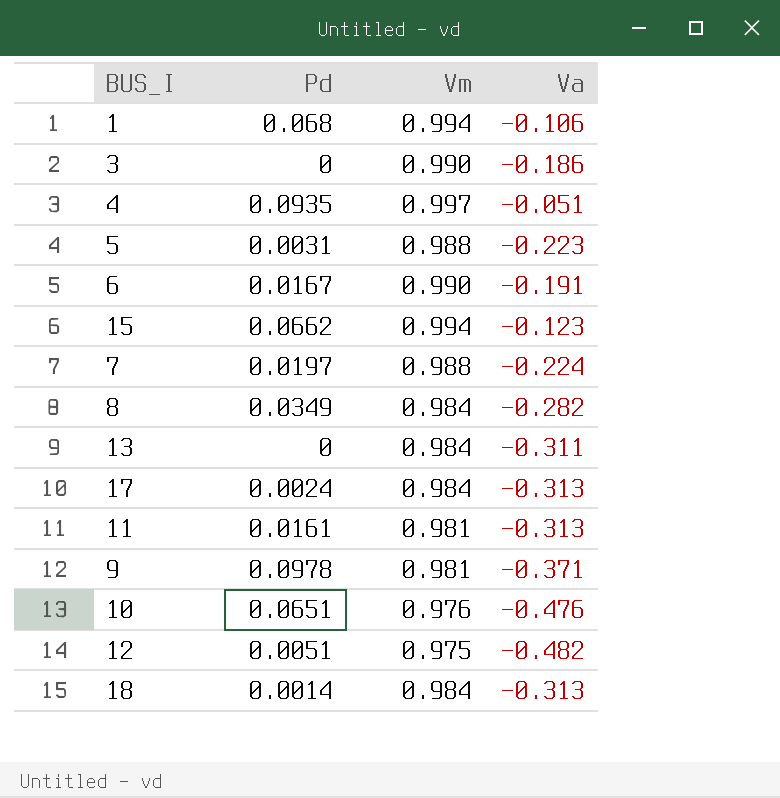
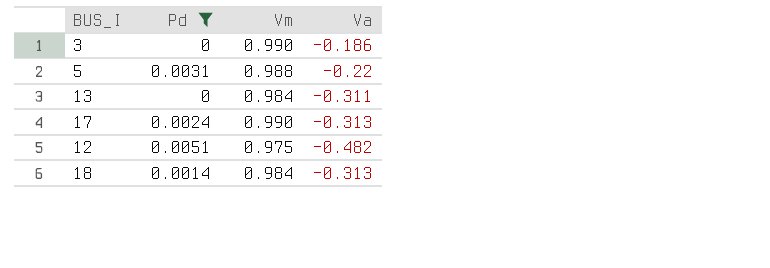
filter: none -> Pd <= 0.0051
5 | Va: -0.223 -> -0.22
17 | Vm: 0.984 -> 0.990

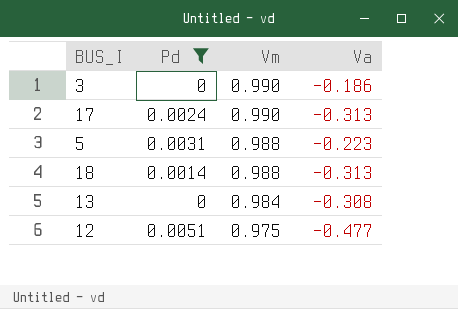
row order: none -> Vm descending
5 | Va: -0.22 -> -0.223
18 | Vm: 0.984 -> 0.988
13 | Va: -0.311 -> -0.308
12 | Va: -0.482 -> -0.477

